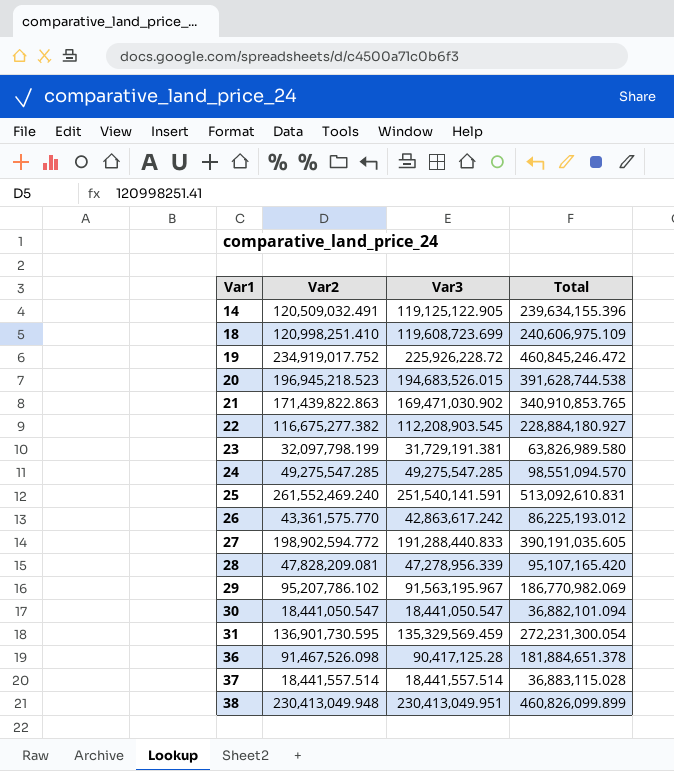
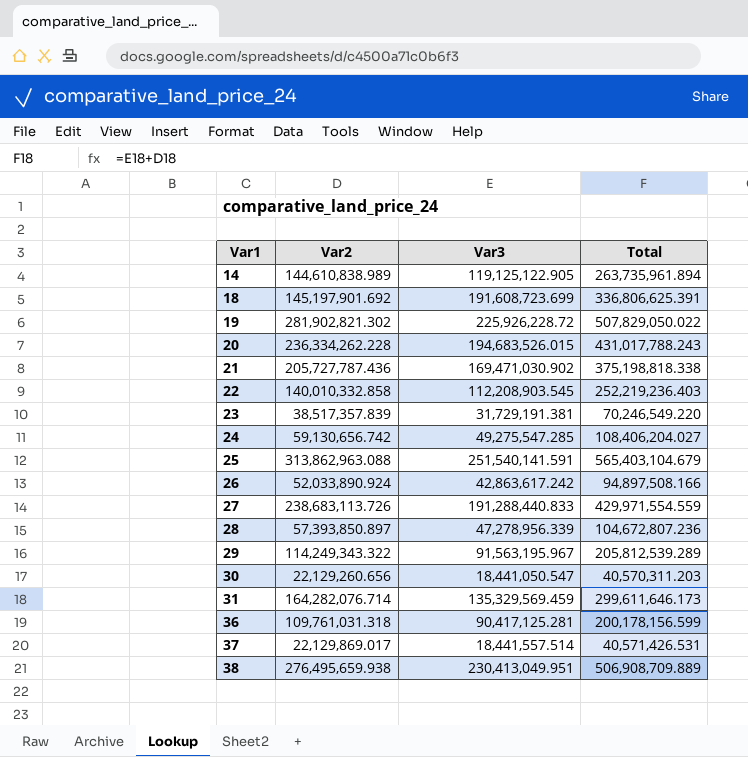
14 | Var2: 120,509,032.491 -> 144,610,838.989
14 | Total: 239,634,155.396 -> 263,735,961.894
18 | Var2: 120,998,251.410 -> 145,197,901.692
18 | Var3: 119,608,723.699 -> 191,608,723.699
18 | Total: 240,606,975.109 -> 336,806,625.391
19 | Var2: 234,919,017.752 -> 281,902,821.302
19 | Total: 460,845,246.472 -> 507,829,050.022
20 | Var2: 196,945,218.523 -> 236,334,262.228
20 | Total: 391,628,744.538 -> 431,017,788.243
21 | Var2: 171,439,822.863 -> 205,727,787.436
21 | Total: 340,910,853.765 -> 375,198,818.338
22 | Var2: 116,675,277.382 -> 140,010,332.858
22 | Total: 228,884,180.927 -> 252,219,236.403
23 | Var2: 32,097,798.199 -> 38,517,357.839
23 | Total: 63,826,989.580 -> 70,246,549.220
24 | Var2: 49,275,547.285 -> 59,130,656.742
24 | Total: 98,551,094.570 -> 108,406,204.027
25 | Var2: 261,552,469.240 -> 313,862,963.088
25 | Total: 513,092,610.831 -> 565,403,104.679
26 | Var2: 43,361,575.770 -> 52,033,890.924
26 | Total: 86,225,193.012 -> 94,897,508.166
27 | Var2: 198,902,594.772 -> 238,683,113.726
27 | Total: 390,191,035.605 -> 429,971,554.559
28 | Var2: 47,828,209.081 -> 57,393,850.897
28 | Total: 95,107,165.420 -> 104,672,807.236
29 | Var2: 95,207,786.102 -> 114,249,343.322
29 | Total: 186,770,982.069 -> 205,812,539.289
30 | Var2: 18,441,050.547 -> 22,129,260.656
30 | Total: 36,882,101.094 -> 40,570,311.203
31 | Var2: 136,901,730.595 -> 164,282,076.714
31 | Total: 272,231,300.054 -> 299,611,646.173
36 | Var2: 91,467,526.098 -> 109,761,031.318
36 | Var3: 90,417,125.28 -> 90,417,125.281
36 | Total: 181,884,651.378 -> 200,178,156.599
37 | Var2: 18,441,557.514 -> 22,129,869.017
37 | Total: 36,883,115.028 -> 40,571,426.531
38 | Var2: 230,413,049.948 -> 276,495,659.938
38 | Total: 460,826,099.899 -> 506,908,709.889

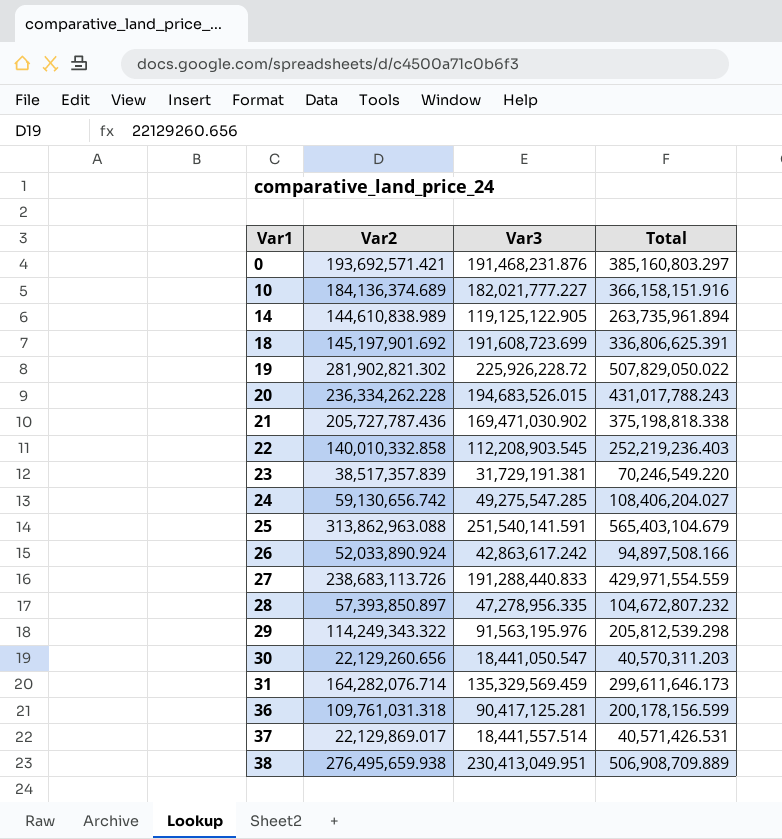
row 0: none -> 193,692,571.421 | 191,468,231.876 | 385,160,803.297
row 10: none -> 184,136,374.689 | 182,021,777.227 | 366,158,151.916
28 | Var3: 47,278,956.339 -> 47,278,956.335
28 | Total: 104,672,807.236 -> 104,672,807.232
29 | Var3: 91,563,195.967 -> 91,563,195.976
29 | Total: 205,812,539.289 -> 205,812,539.298

